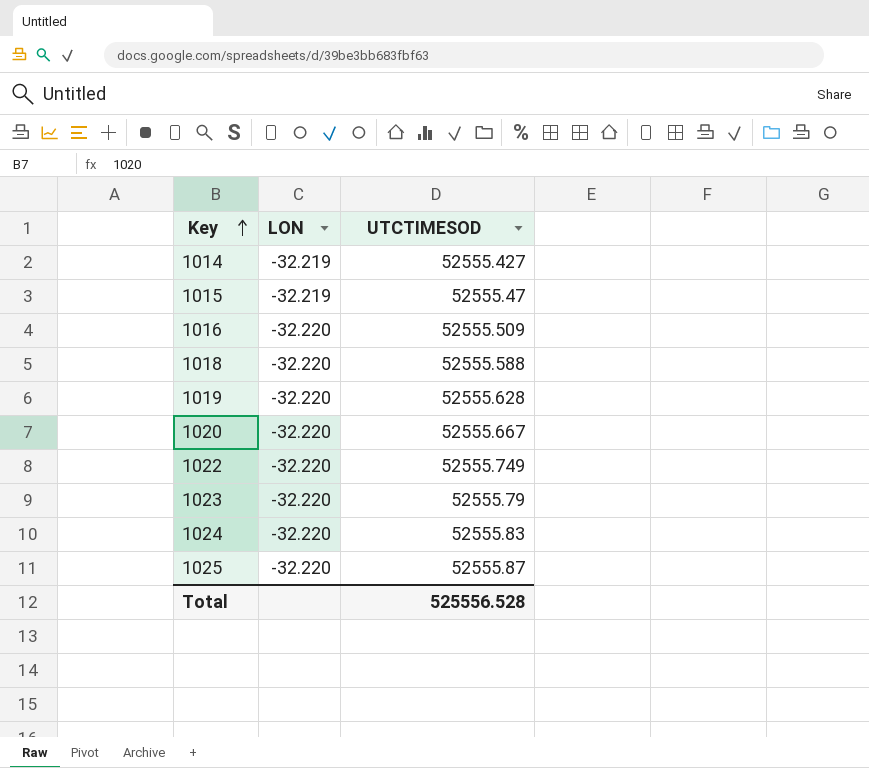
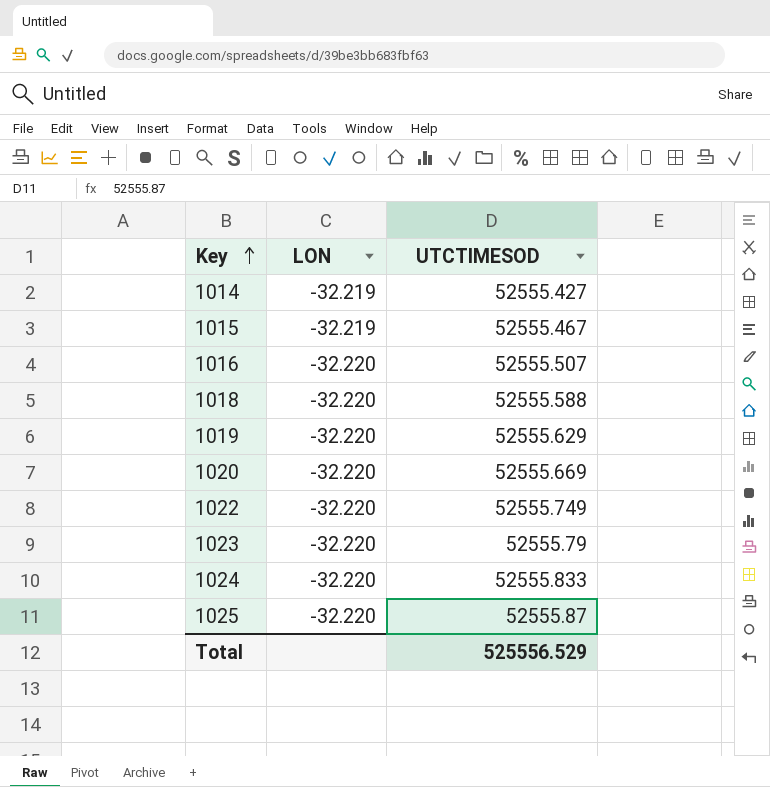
1015 | UTCTIMESOD: 52555.47 -> 52555.467
1016 | UTCTIMESOD: 52555.509 -> 52555.507
1019 | UTCTIMESOD: 52555.628 -> 52555.629
1020 | UTCTIMESOD: 52555.667 -> 52555.669
1024 | UTCTIMESOD: 52555.83 -> 52555.833
Total | UTCTIMESOD: 525556.528 -> 525556.529

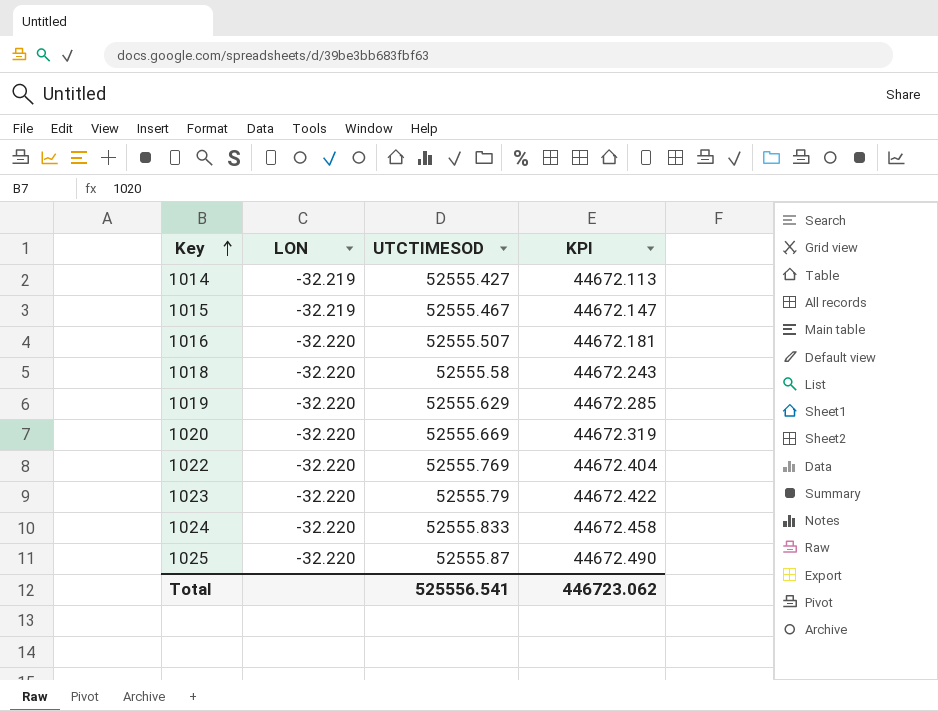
column KPI | formula: none -> [UTCTIMESOD] * 0.85
1018 | UTCTIMESOD: 52555.588 -> 52555.58
1022 | UTCTIMESOD: 52555.749 -> 52555.769
Total | UTCTIMESOD: 525556.529 -> 525556.541

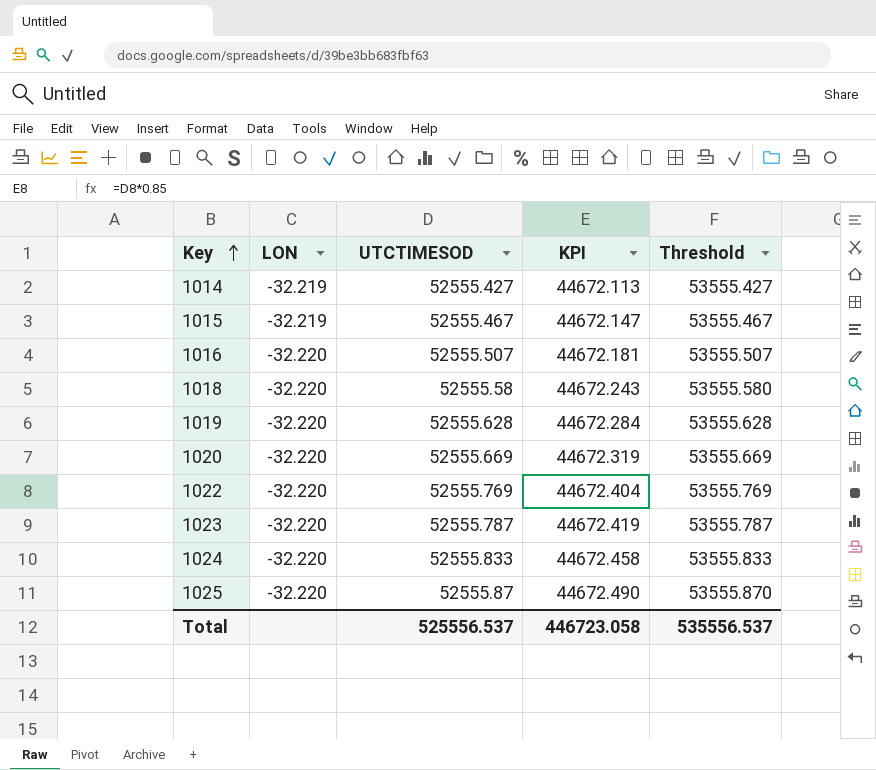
column Threshold | formula: none -> [UTCTIMESOD] + 1000
1019 | UTCTIMESOD: 52555.629 -> 52555.628
1019 | KPI: 44672.285 -> 44672.284
1023 | UTCTIMESOD: 52555.79 -> 52555.787
1023 | KPI: 44672.422 -> 44672.419
Total | UTCTIMESOD: 525556.541 -> 525556.537
Total | KPI: 446723.062 -> 446723.058

